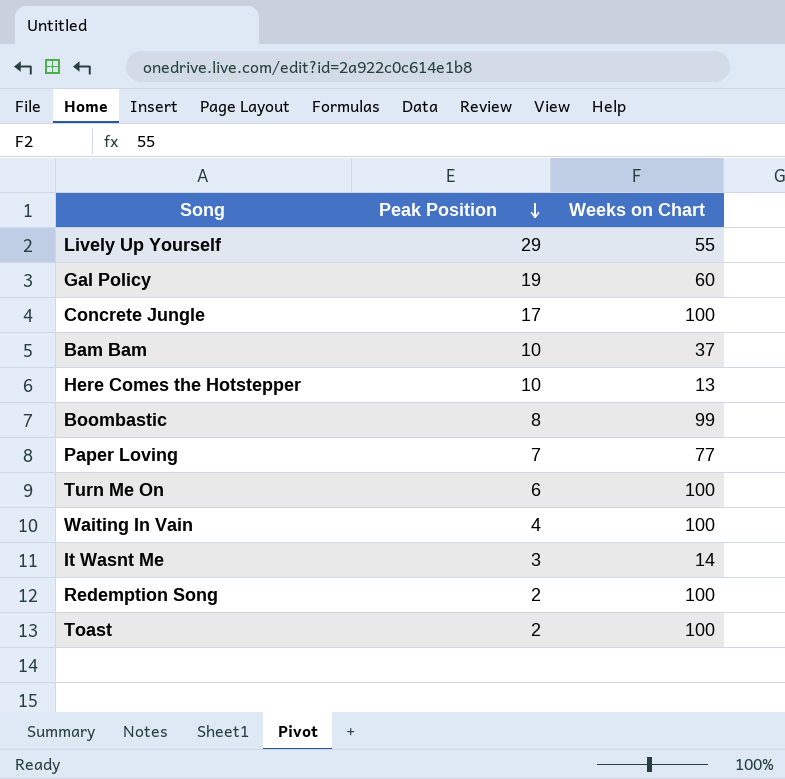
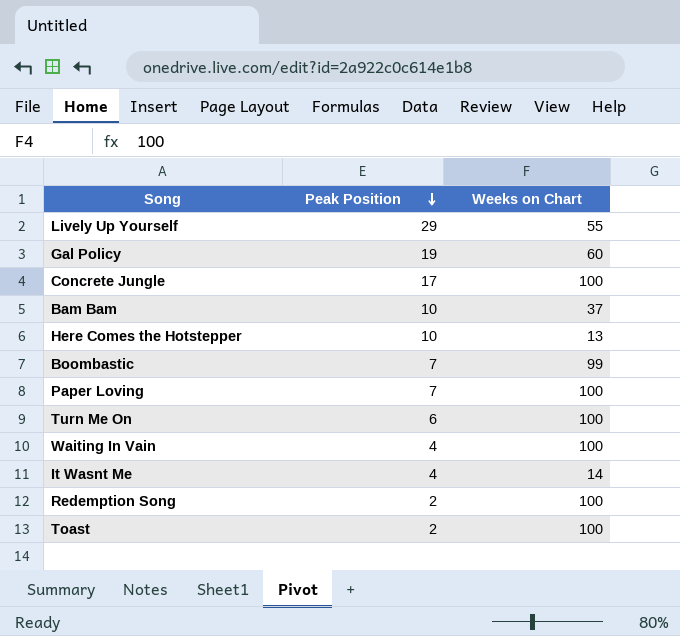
Boombastic | Peak Position: 8 -> 7
Paper Loving | Weeks on Chart: 77 -> 100
It Wasnt Me | Peak Position: 3 -> 4

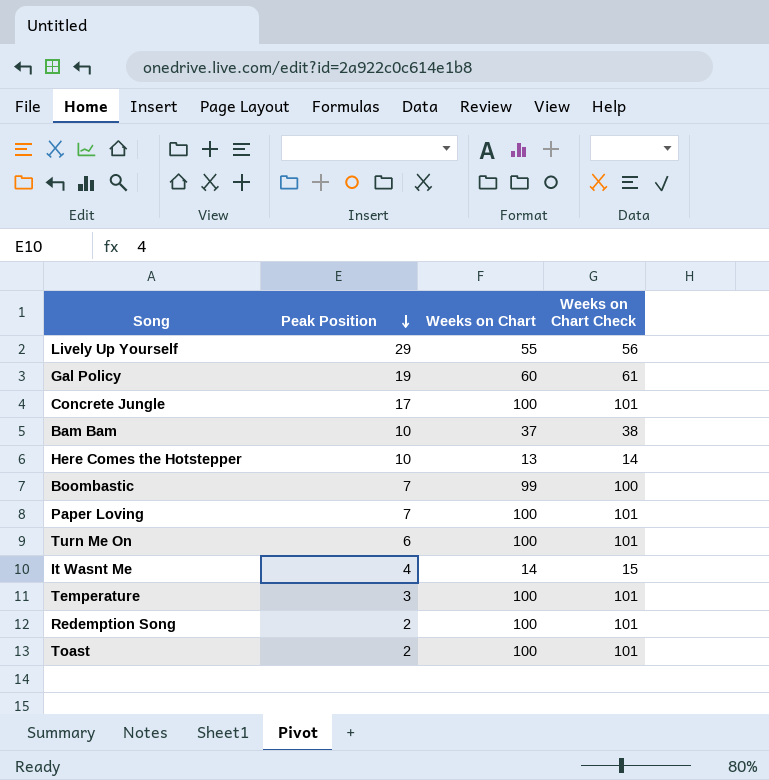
column Weeks on Chart Check | formula: none -> [Weeks on Chart] + 1
row Waiting In Vain: 4 | 100 -> none
row Temperature: none -> 3 | 100 | 101

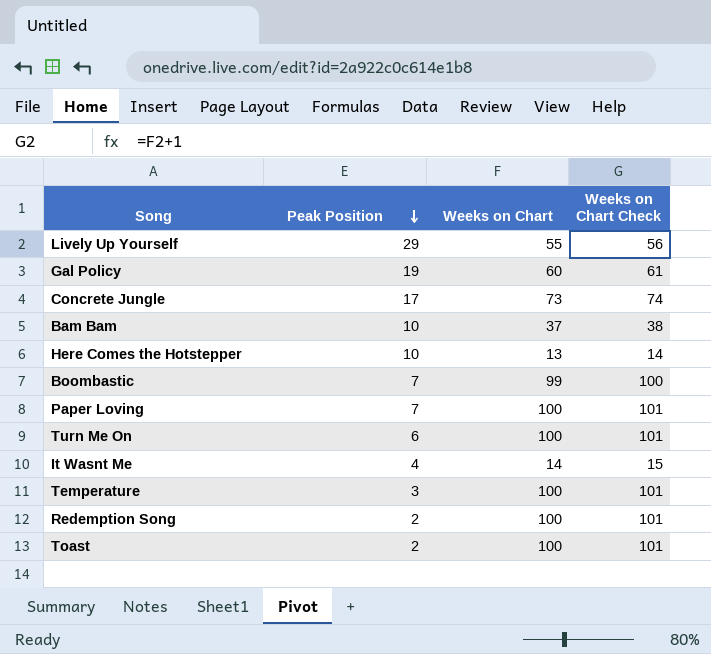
Concrete Jungle | Weeks on Chart: 100 -> 73
Concrete Jungle | Weeks on Chart Check: 101 -> 74

